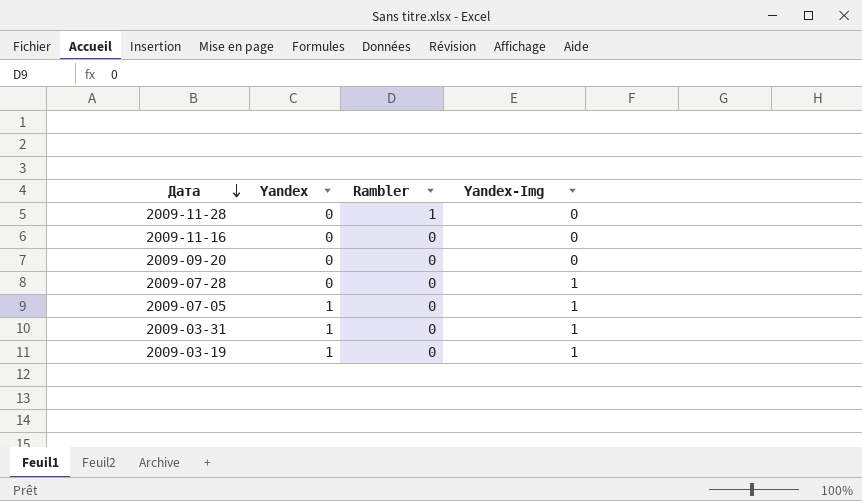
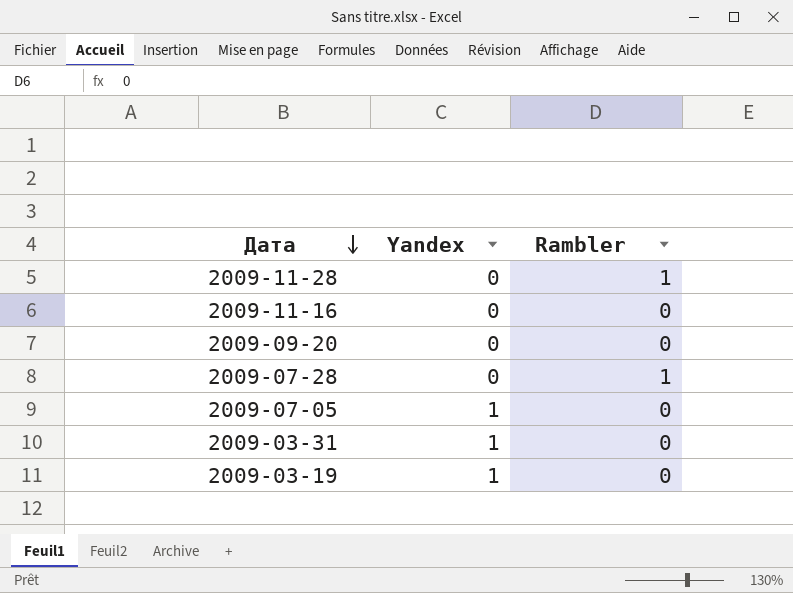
column Yandex-Img | position: 4 -> none
2009-07-28 | Rambler: 0 -> 1

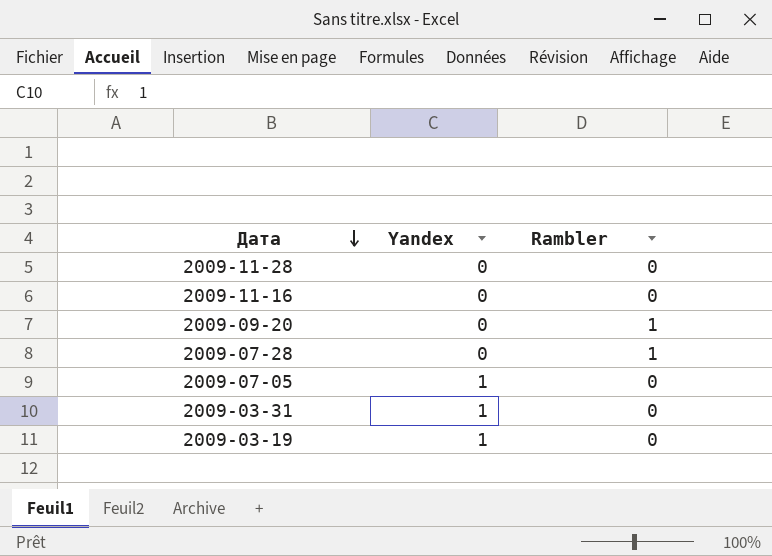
2009-11-28 | Rambler: 1 -> 0
2009-09-20 | Rambler: 0 -> 1

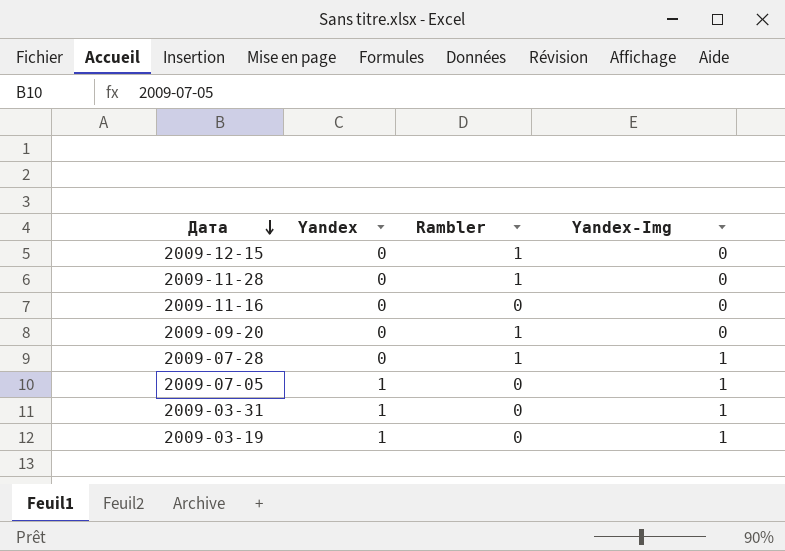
column Yandex-Img | position: none -> 4
row 2009-12-15: none -> 0 | 1 | 0
2009-11-28 | Rambler: 0 -> 1

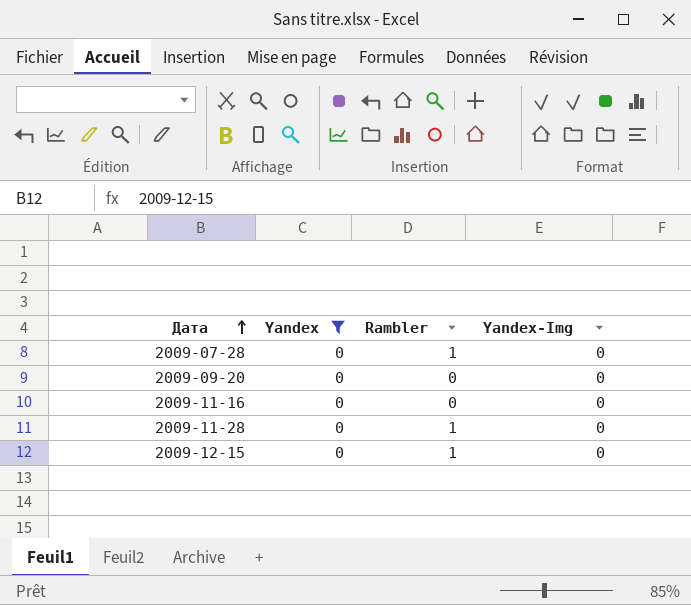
filter: none -> Yandex = 0
row order: Дата descending -> Дата ascending
2009-07-28 | Yandex-Img: 1 -> 0
2009-09-20 | Rambler: 1 -> 0

